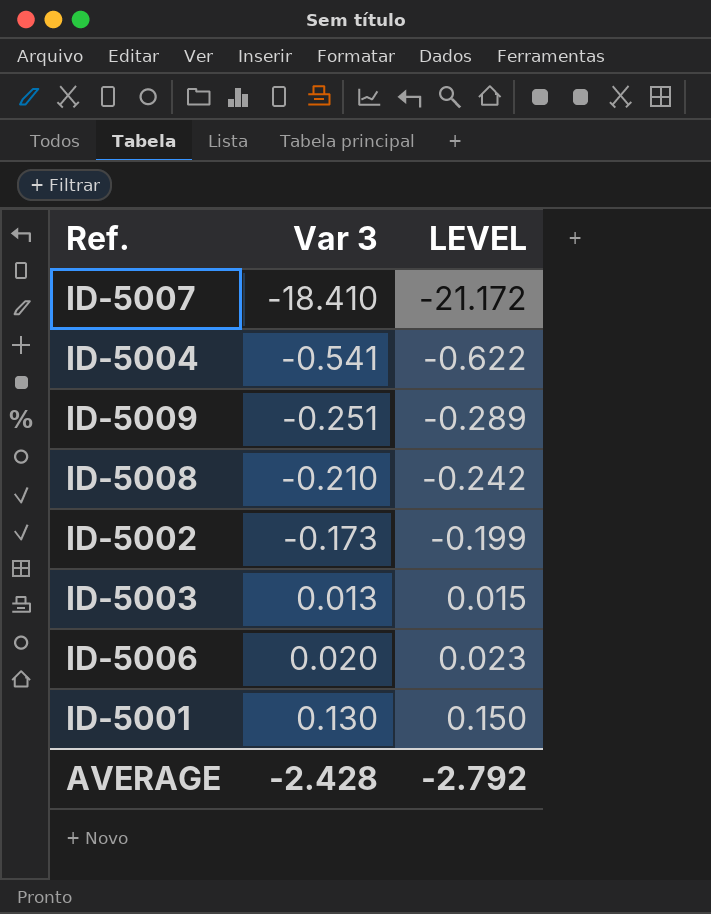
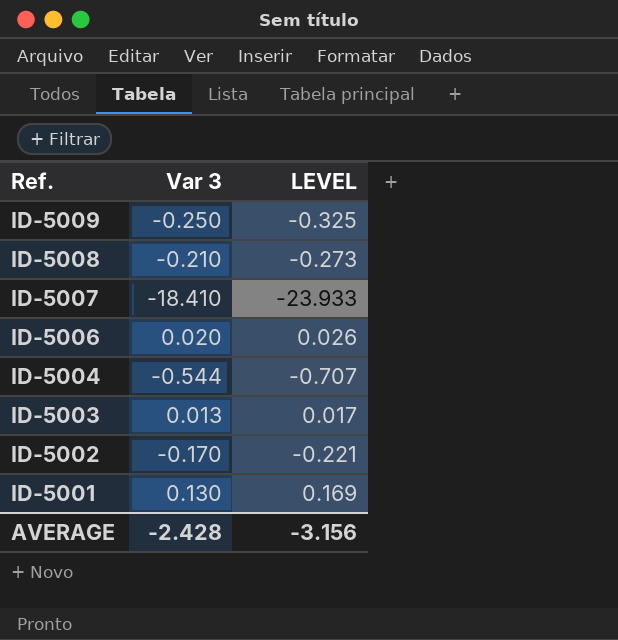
row order: Var 3 ascending -> Ref. descending
column LEVEL | formula: [Var 3] * 1.15 -> [Var 3] * 1.3
ID-5009 | Var 3: -0.251 -> -0.250
ID-5004 | Var 3: -0.541 -> -0.544
ID-5002 | Var 3: -0.173 -> -0.170
AVERAGE | LEVEL: -2.792 -> -3.156

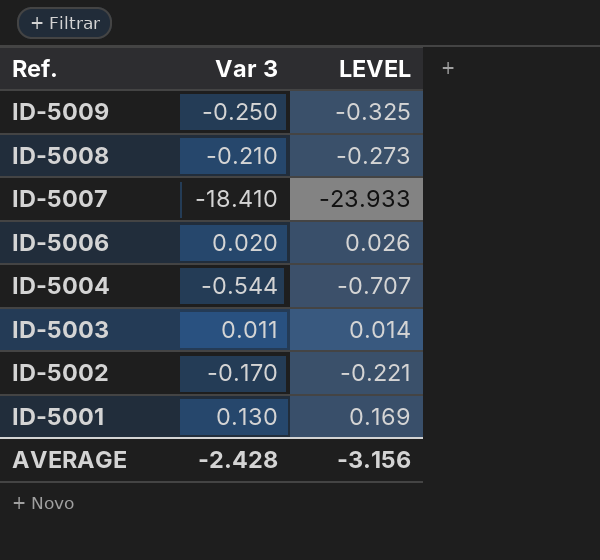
ID-5003 | Var 3: 0.013 -> 0.011
ID-5003 | LEVEL: 0.017 -> 0.014

